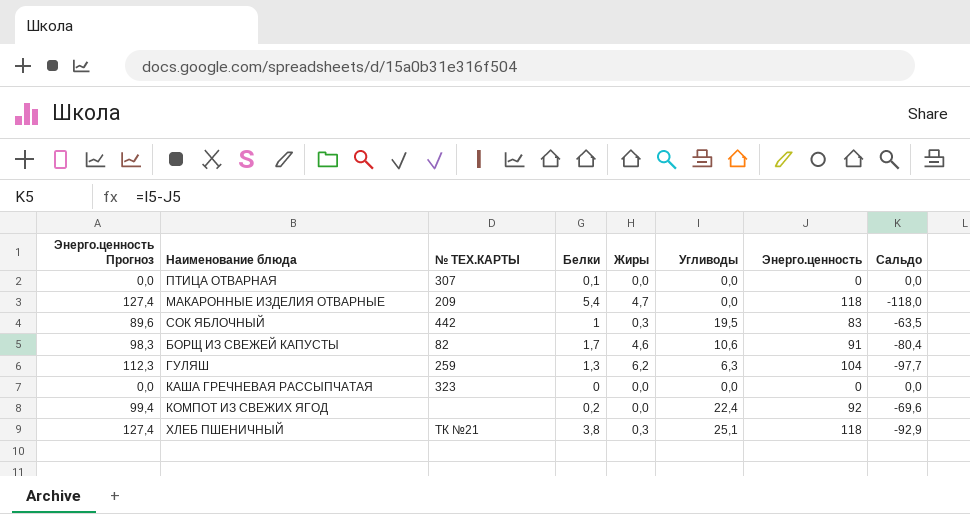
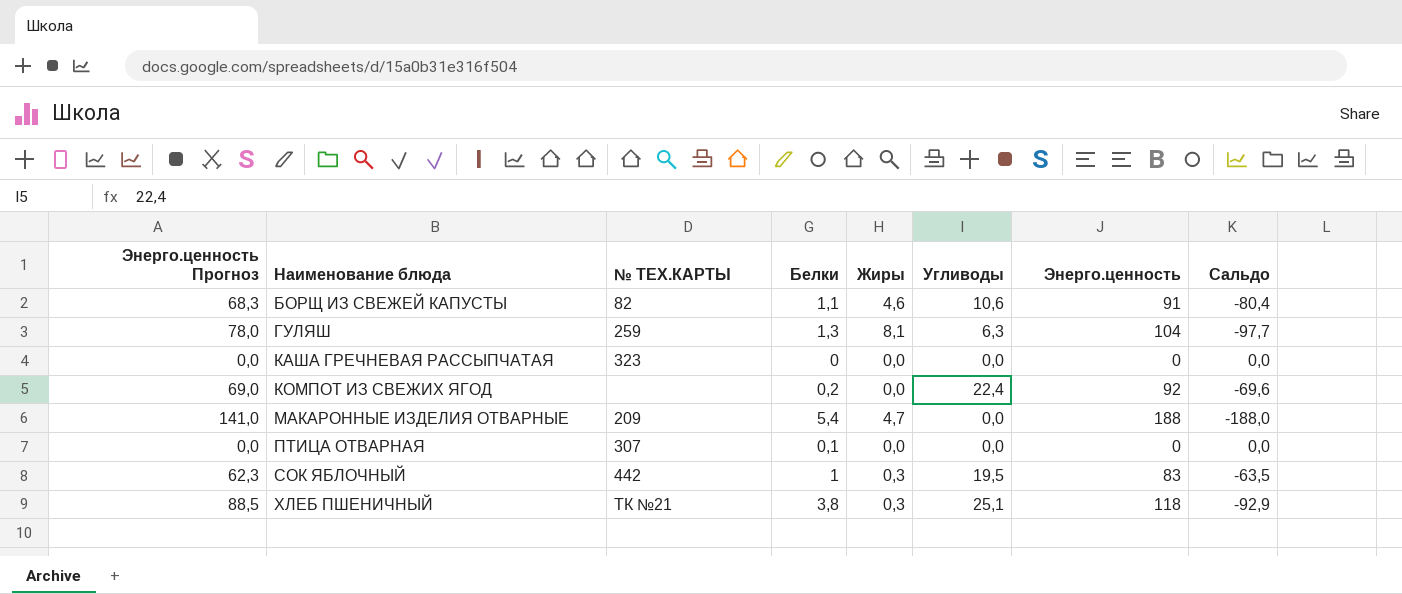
row order: none -> Наименование блюда ascending
column Энерго.ценность Прогноз | formula: [Энерго.ценность] * 1,08 -> [Энерго.ценность] * 0,75
БОРЩ ИЗ СВЕЖЕЙ КАПУСТЫ | Белки: 1,7 -> 1,1
ГУЛЯШ | Жиры: 6,2 -> 8,1
МАКАРОННЫЕ ИЗДЕЛИЯ ОТВАРНЫЕ | Энерго.ценность: 118 -> 188
МАКАРОННЫЕ ИЗДЕЛИЯ ОТВАРНЫЕ | Сальдо: -118,0 -> -188,0

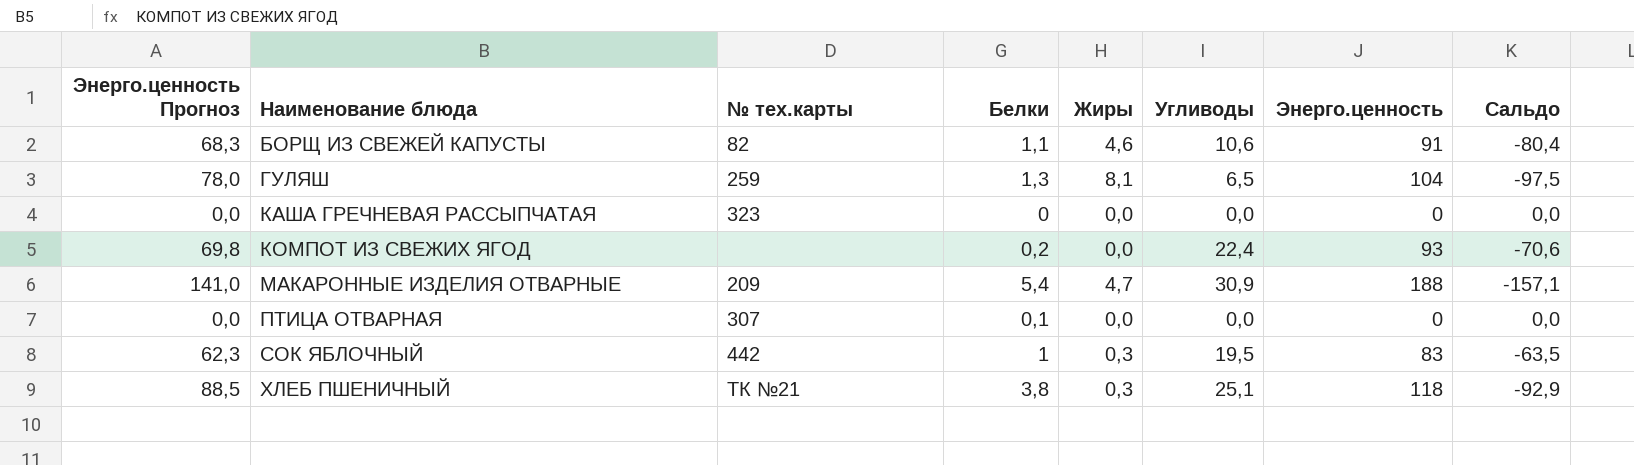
column name: № ТЕХ.КАРТЫ -> № тех.карты
ГУЛЯШ | Угливоды: 6,3 -> 6,5
ГУЛЯШ | Сальдо: -97,7 -> -97,5
КОМПОТ ИЗ СВЕЖИХ ЯГОД | Энерго.ценность Прогноз: 69,0 -> 69,8
КОМПОТ ИЗ СВЕЖИХ ЯГОД | Энерго.ценность: 92 -> 93
КОМПОТ ИЗ СВЕЖИХ ЯГОД | Сальдо: -69,6 -> -70,6
МАКАРОННЫЕ ИЗДЕЛИЯ ОТВАРНЫЕ | Угливоды: 0,0 -> 30,9
МАКАРОННЫЕ ИЗДЕЛИЯ ОТВАРНЫЕ | Сальдо: -188,0 -> -157,1

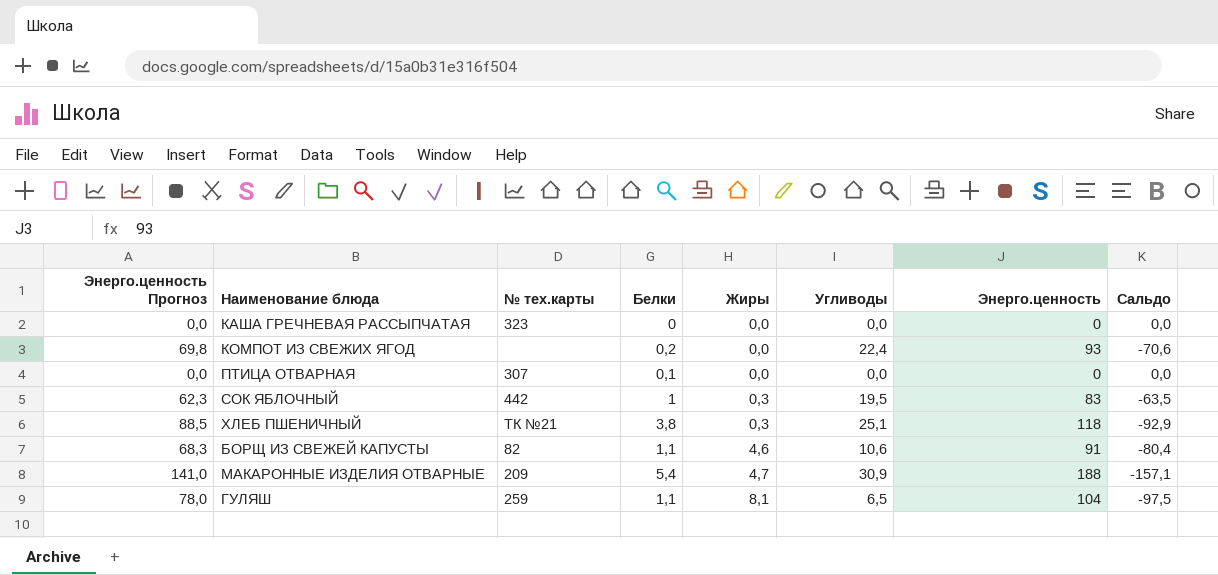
row order: Наименование блюда ascending -> Жиры ascending
ГУЛЯШ | Белки: 1,3 -> 1,1

